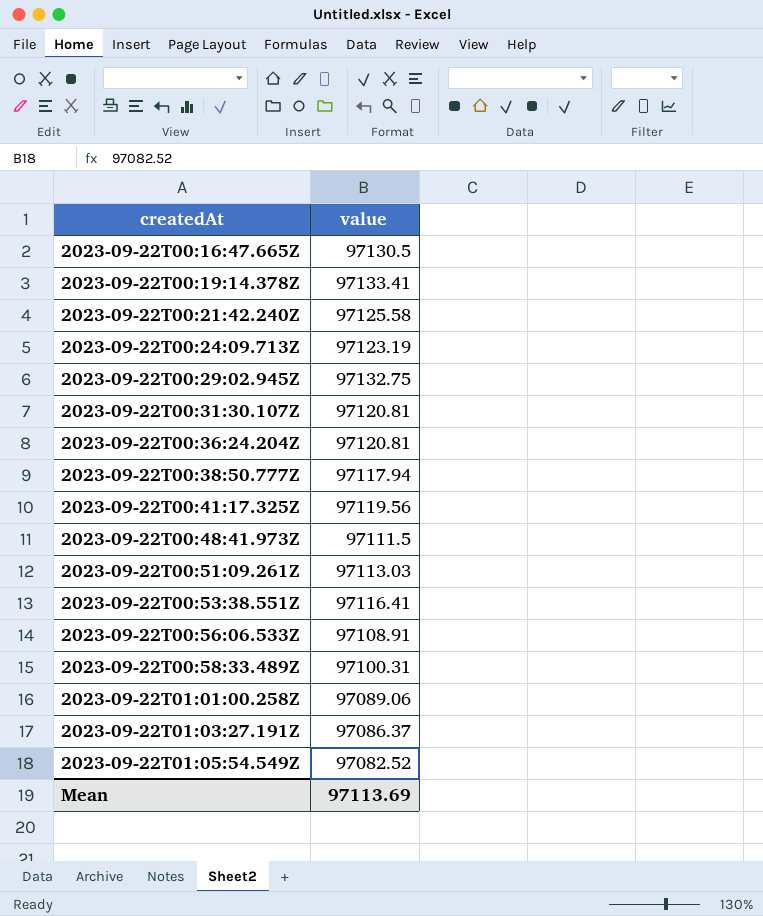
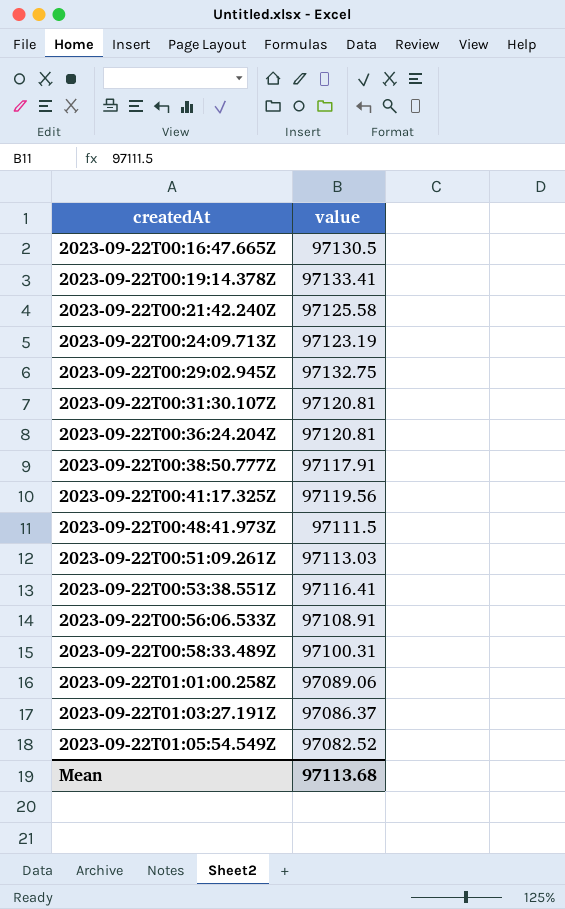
2023-09-22T00:38:50.777Z | value: 97117.94 -> 97117.91
Mean | value: 97113.69 -> 97113.68

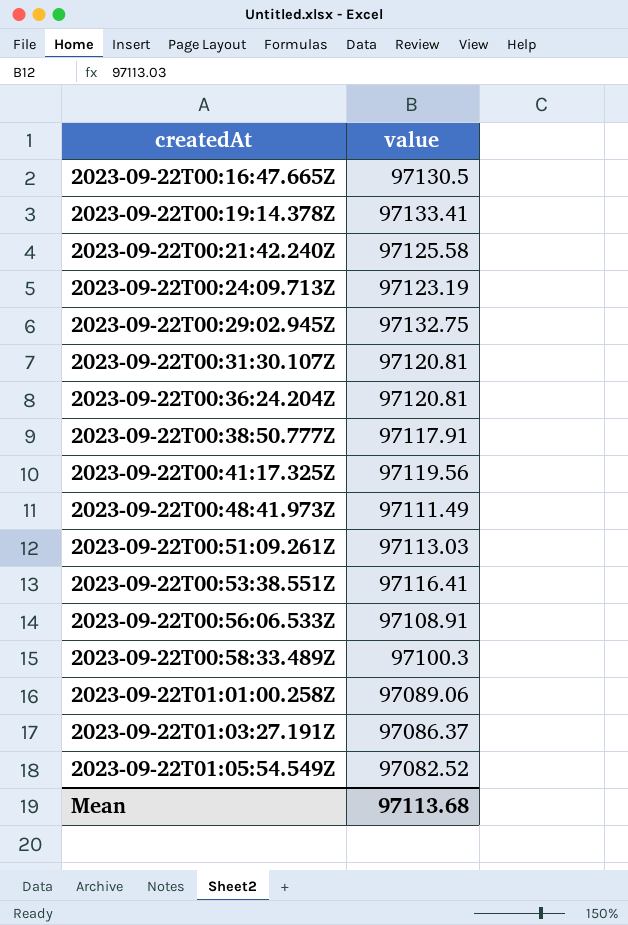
2023-09-22T00:48:41.973Z | value: 97111.5 -> 97111.49
2023-09-22T00:58:33.489Z | value: 97100.31 -> 97100.3

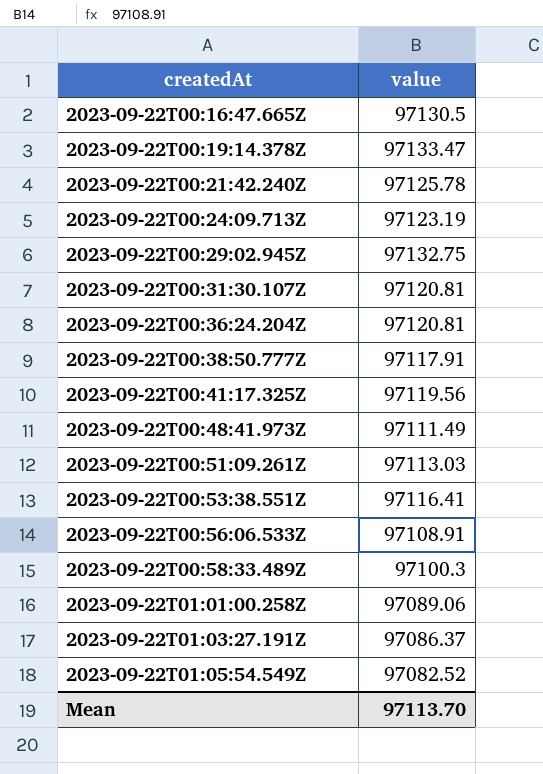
2023-09-22T00:19:14.378Z | value: 97133.41 -> 97133.47
2023-09-22T00:21:42.240Z | value: 97125.58 -> 97125.78
Mean | value: 97113.68 -> 97113.70

